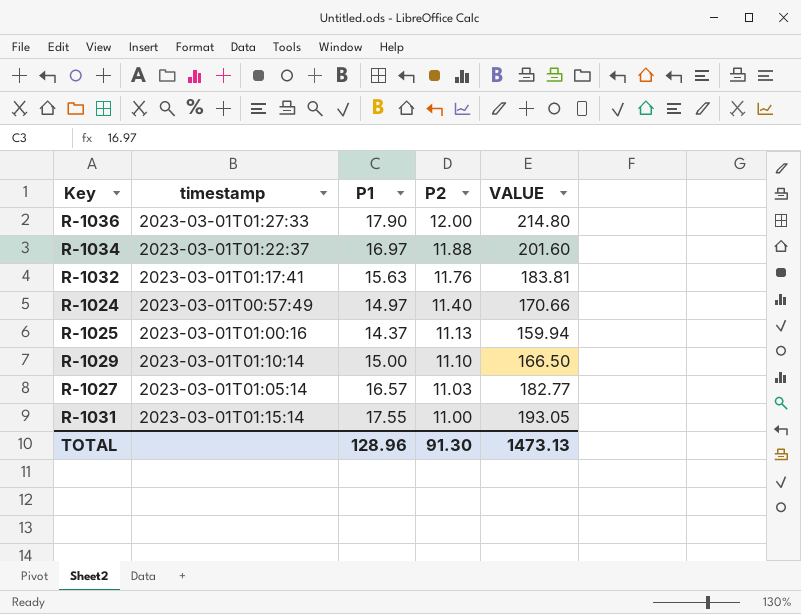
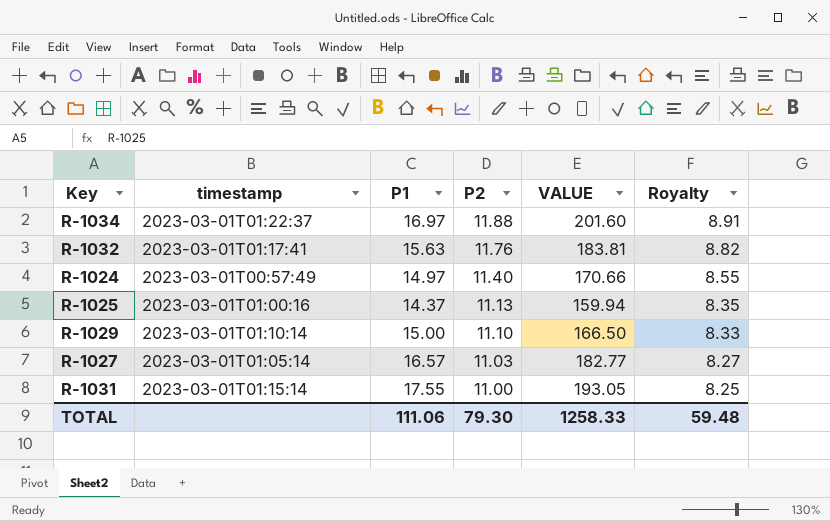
column Royalty | formula: none -> [P2] * 0.75
row R-1036: 2023-03-01T01:27:33 | 17.90 | 12.00 | 214.80 -> none
TOTAL | P1: 128.96 -> 111.06
TOTAL | P2: 91.30 -> 79.30
TOTAL | VALUE: 1473.13 -> 1258.33

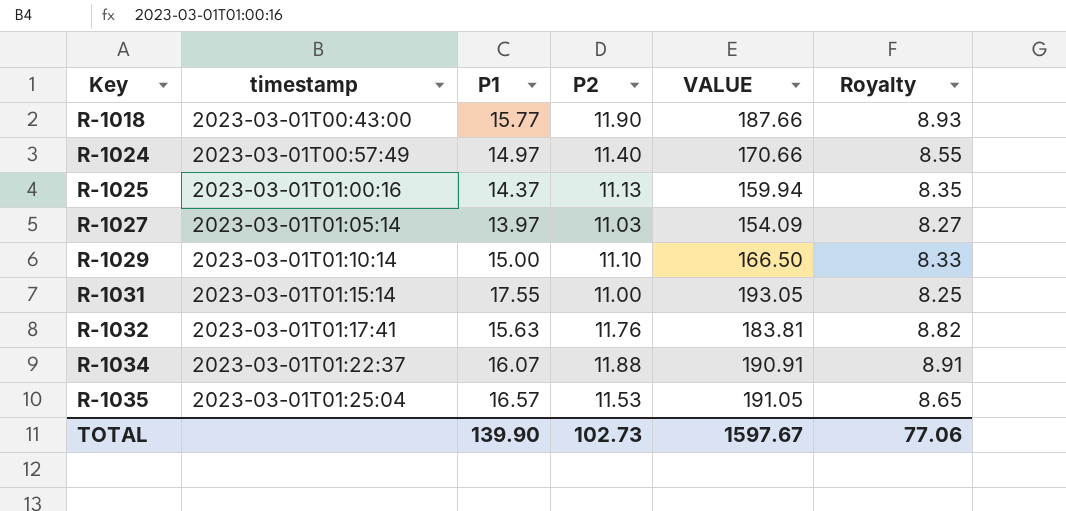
row order: P2 descending -> Key ascending
row R-1018: none -> 2023-03-01T00:43:00 | 15.77 | 11.90 | 187.66 | 8.93
R-1027 | P1: 16.57 -> 13.97
R-1027 | VALUE: 182.77 -> 154.09
R-1034 | P1: 16.97 -> 16.07
R-1034 | VALUE: 201.60 -> 190.91
row R-1035: none -> 2023-03-01T01:25:04 | 16.57 | 11.53 | 191.05 | 8.65
TOTAL | P1: 111.06 -> 139.90
TOTAL | P2: 79.30 -> 102.73
TOTAL | VALUE: 1258.33 -> 1597.67
TOTAL | Royalty: 59.48 -> 77.06

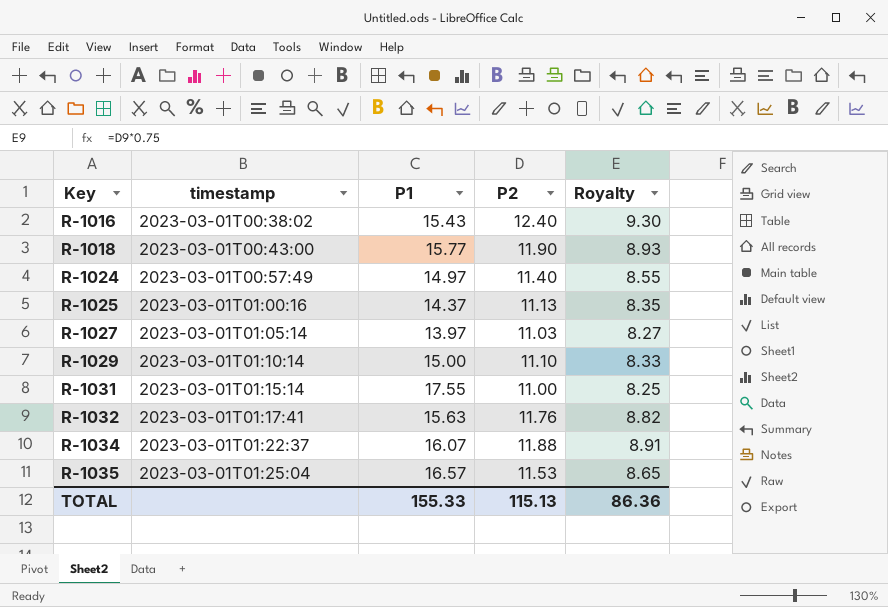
column VALUE | formula: [P1] * [P2] -> none
row R-1016: none -> 2023-03-01T00:38:02 | 15.43 | 12.40 | 9.30
TOTAL | P1: 139.90 -> 155.33
TOTAL | P2: 102.73 -> 115.13
TOTAL | Royalty: 77.06 -> 86.36

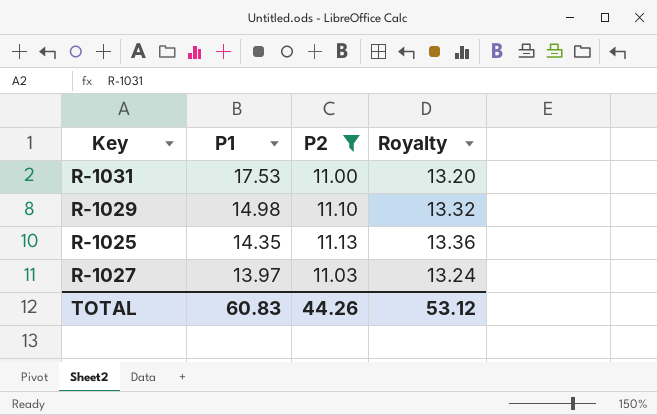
filter: none -> P2 <= 11.13
row order: Key ascending -> P1 descending
column timestamp | position: 2 -> none
column Royalty | formula: [P2] * 0.75 -> [P2] * 1.2
R-1031 | P1: 17.55 -> 17.53
R-1029 | P1: 15.00 -> 14.98
R-1025 | P1: 14.37 -> 14.35
TOTAL | P1: 155.33 -> 60.83
TOTAL | P2: 115.13 -> 44.26
TOTAL | Royalty: 86.36 -> 53.12

